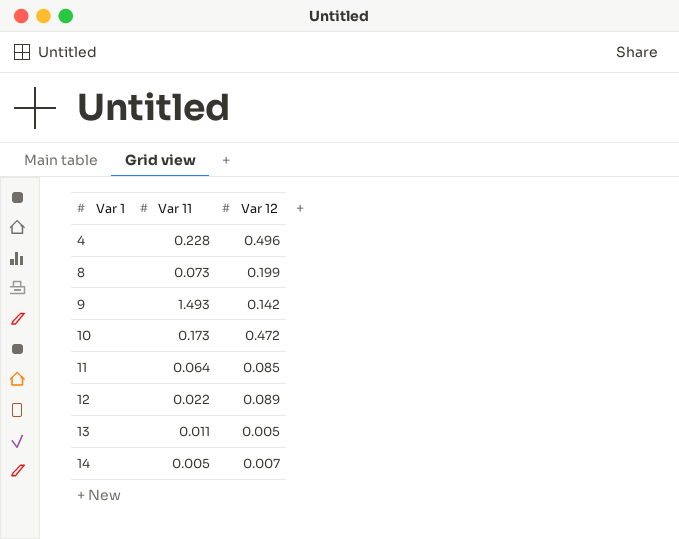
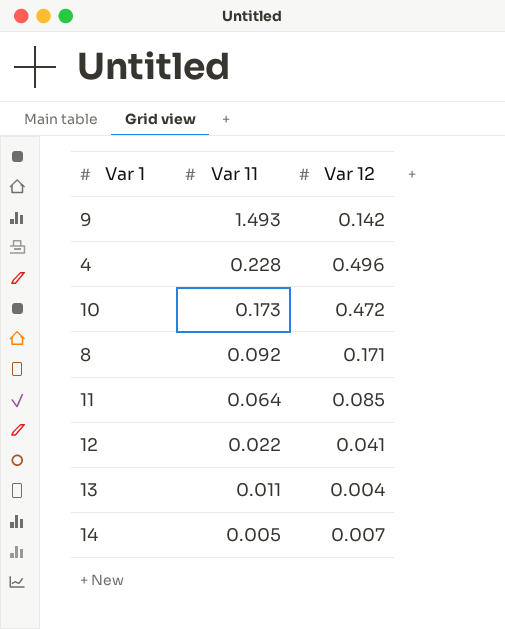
row order: Var 1 ascending -> Var 11 descending
8 | Var 11: 0.073 -> 0.092
8 | Var 12: 0.199 -> 0.171
12 | Var 12: 0.089 -> 0.041
13 | Var 12: 0.005 -> 0.004

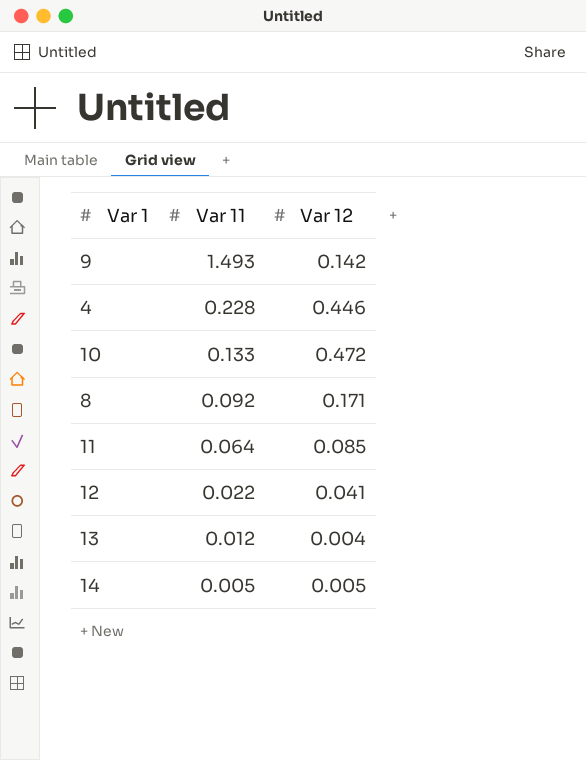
4 | Var 12: 0.496 -> 0.446
10 | Var 11: 0.173 -> 0.133
13 | Var 11: 0.011 -> 0.012
14 | Var 12: 0.007 -> 0.005

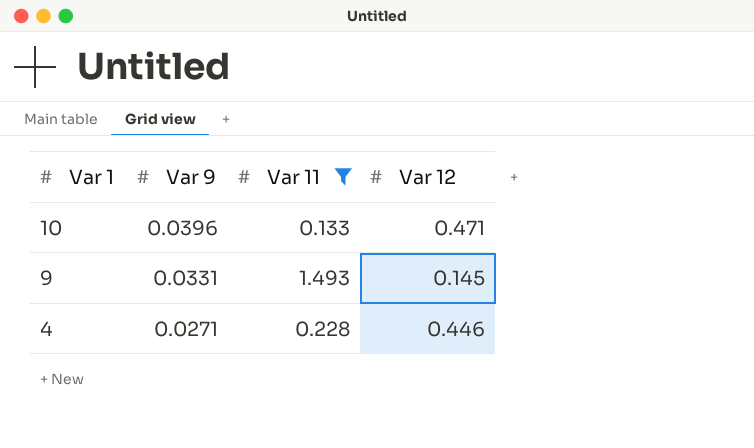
filter: none -> Var 11 >= 0.133
row order: Var 11 descending -> Var 1 descending
column Var 9 | position: none -> 2
10 | Var 12: 0.472 -> 0.471
9 | Var 12: 0.142 -> 0.145

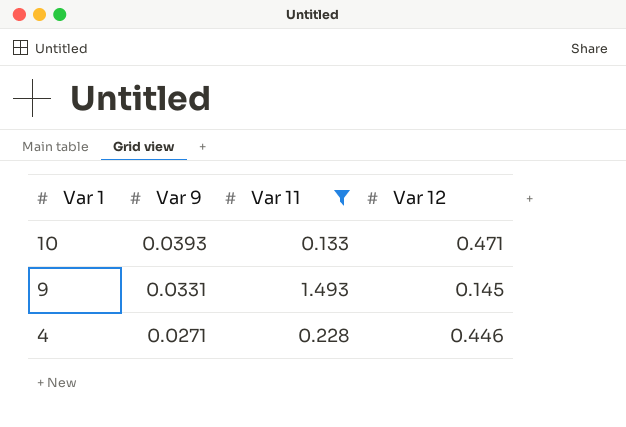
10 | Var 9: 0.0396 -> 0.0393

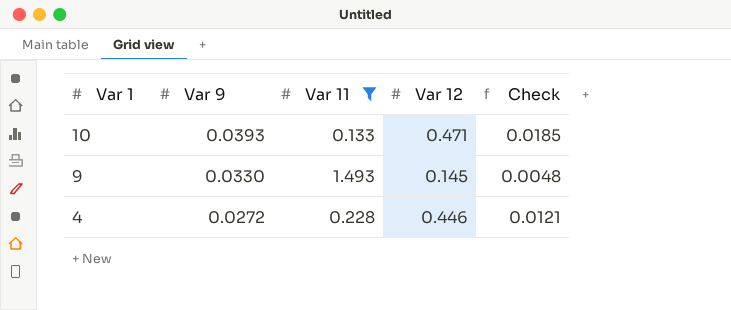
column Check | formula: none -> [Var 9] * [Var 12]
9 | Var 9: 0.0331 -> 0.0330
4 | Var 9: 0.0271 -> 0.0272

